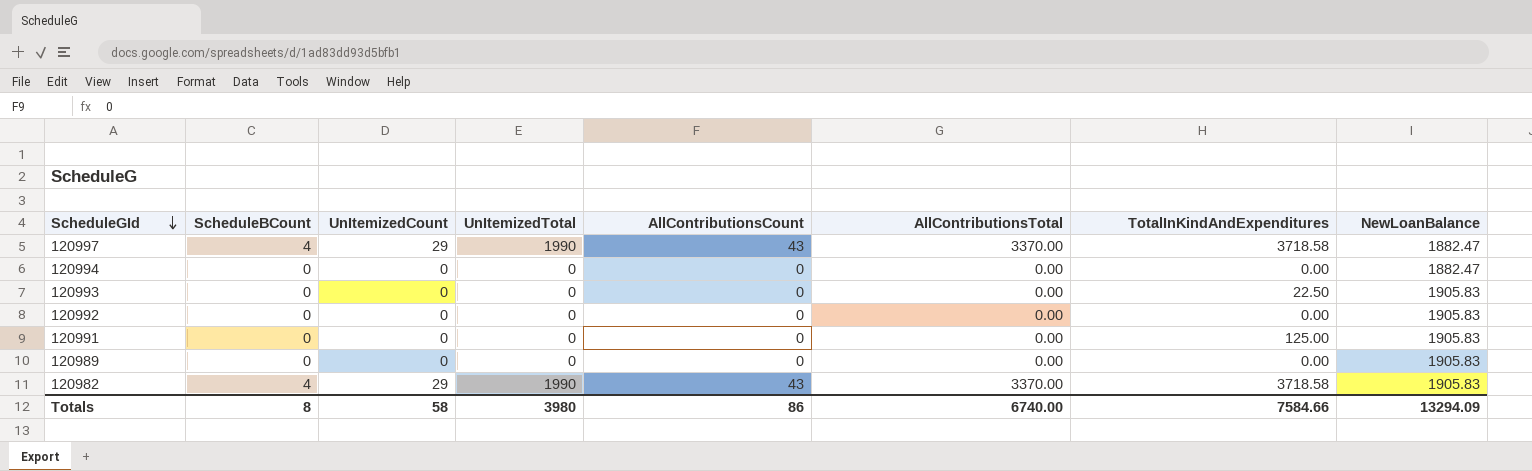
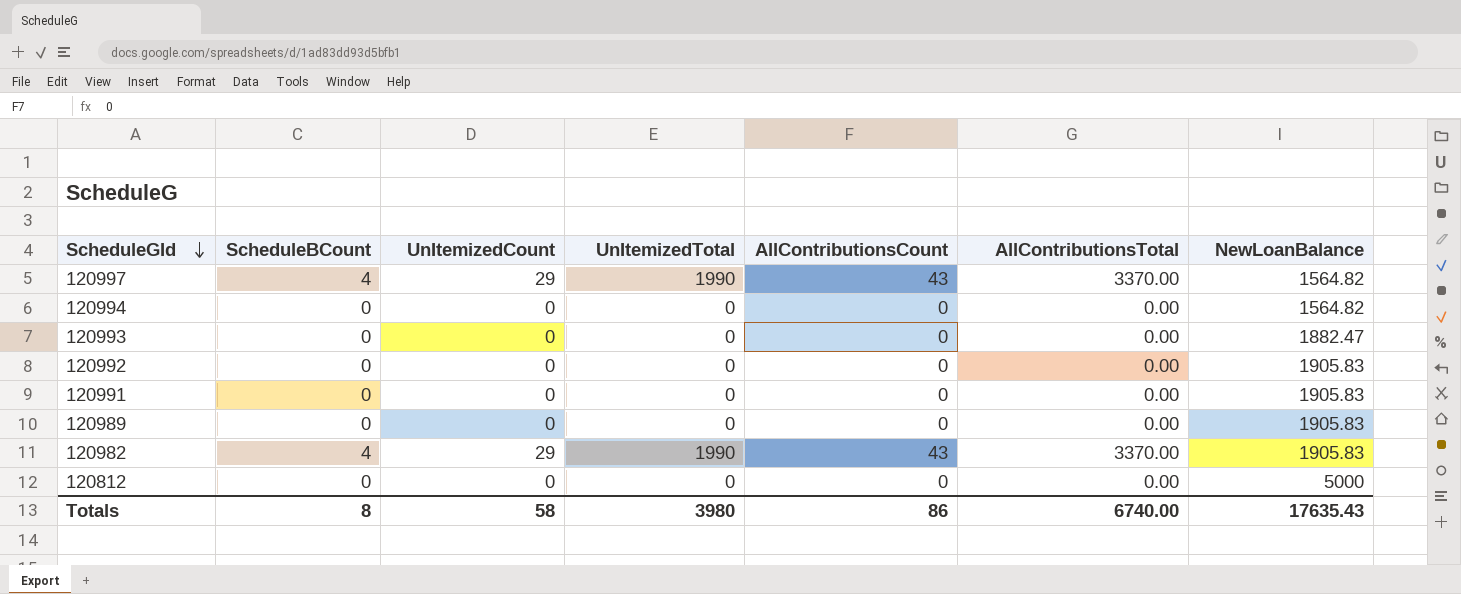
column TotalInKindAndExpenditures | position: 7 -> none
120997 | NewLoanBalance: 1882.47 -> 1564.82
120994 | NewLoanBalance: 1882.47 -> 1564.82
120993 | NewLoanBalance: 1905.83 -> 1882.47
row 120812: none -> 0 | 0 | 0 | 0 | 0.00 | 5000
Totals | NewLoanBalance: 13294.09 -> 17635.43

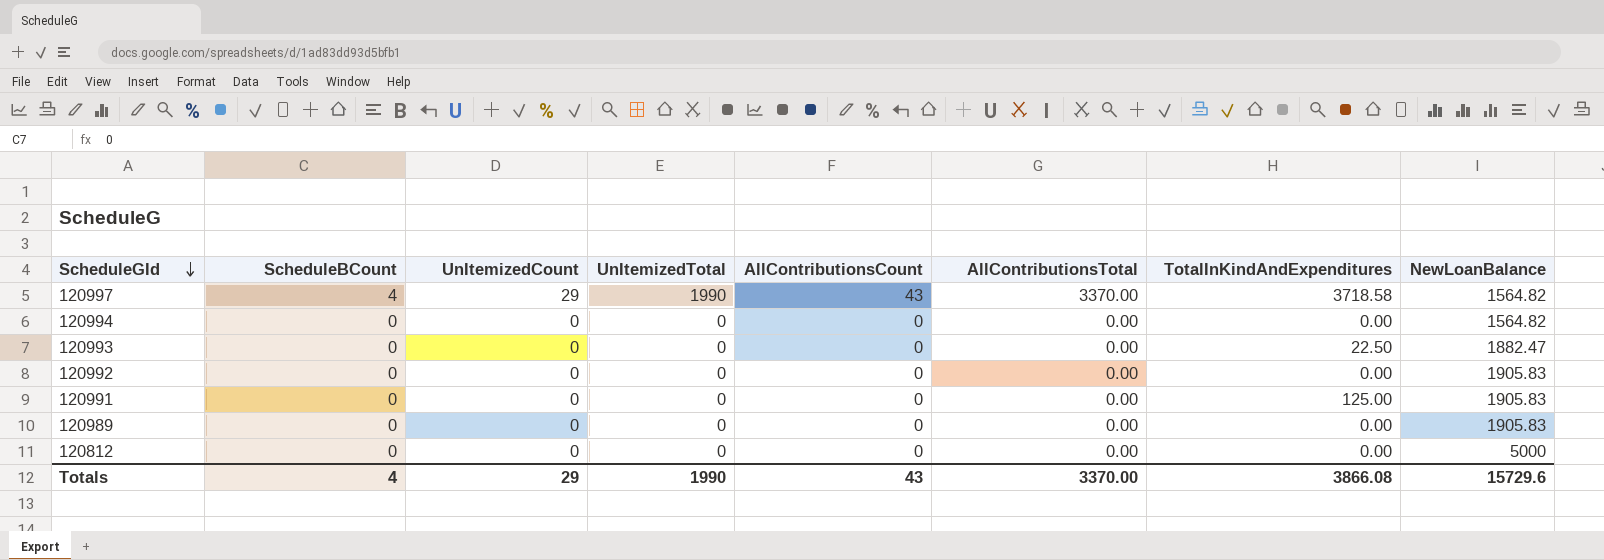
column TotalInKindAndExpenditures | position: none -> 7
row 120982: 4 | 29 | 1990 | 43 | 3370.00 | 1905.83 -> none
Totals | ScheduleBCount: 8 -> 4
Totals | UnItemizedCount: 58 -> 29
Totals | UnItemizedTotal: 3980 -> 1990
Totals | AllContributionsCount: 86 -> 43
Totals | AllContributionsTotal: 6740.00 -> 3370.00
Totals | NewLoanBalance: 17635.43 -> 15729.6

